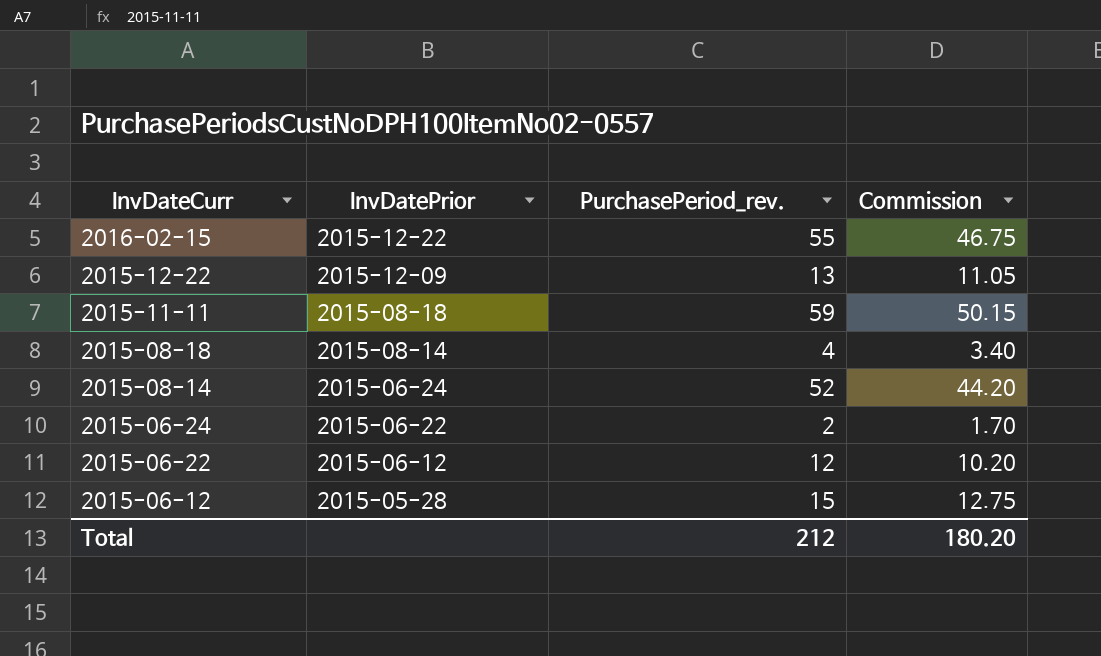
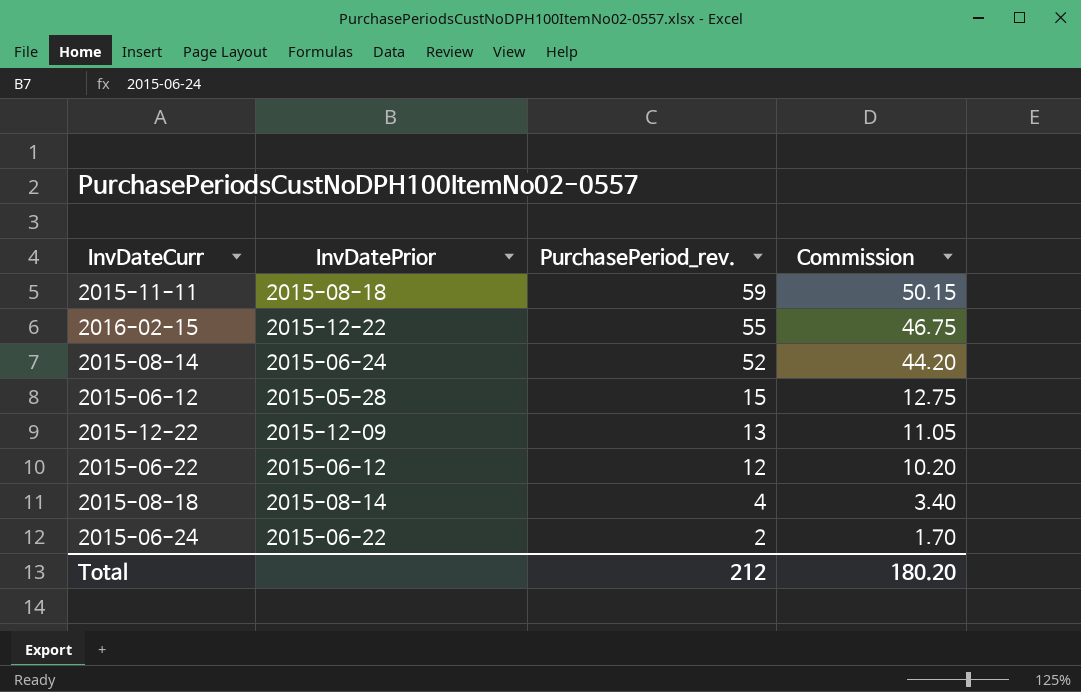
row order: InvDateCurr descending -> PurchasePeriod_rev. descending

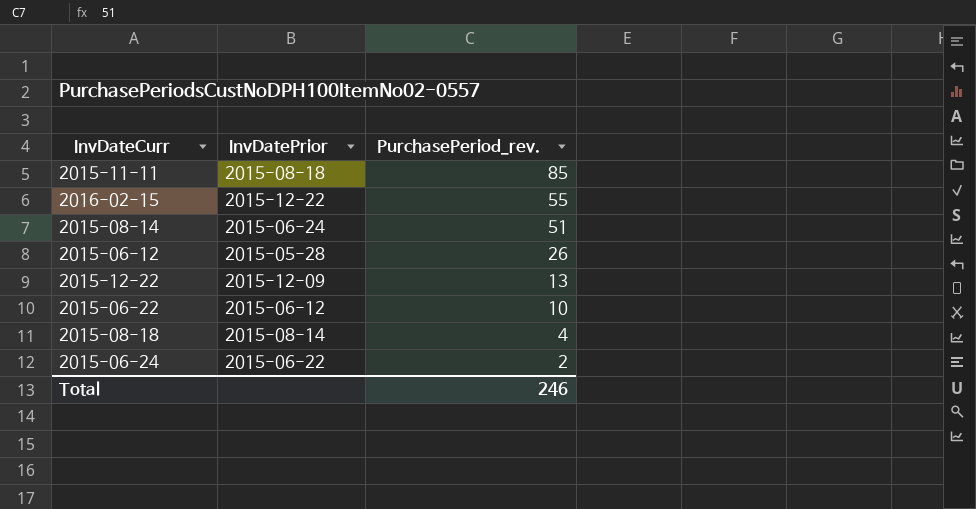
column Commission | formula: [PurchasePeriod_rev.] * 0.85 -> none
2015-11-11 | PurchasePeriod_rev.: 59 -> 85
2015-08-14 | PurchasePeriod_rev.: 52 -> 51
2015-06-12 | PurchasePeriod_rev.: 15 -> 26
2015-06-22 | PurchasePeriod_rev.: 12 -> 10
Total | PurchasePeriod_rev.: 212 -> 246

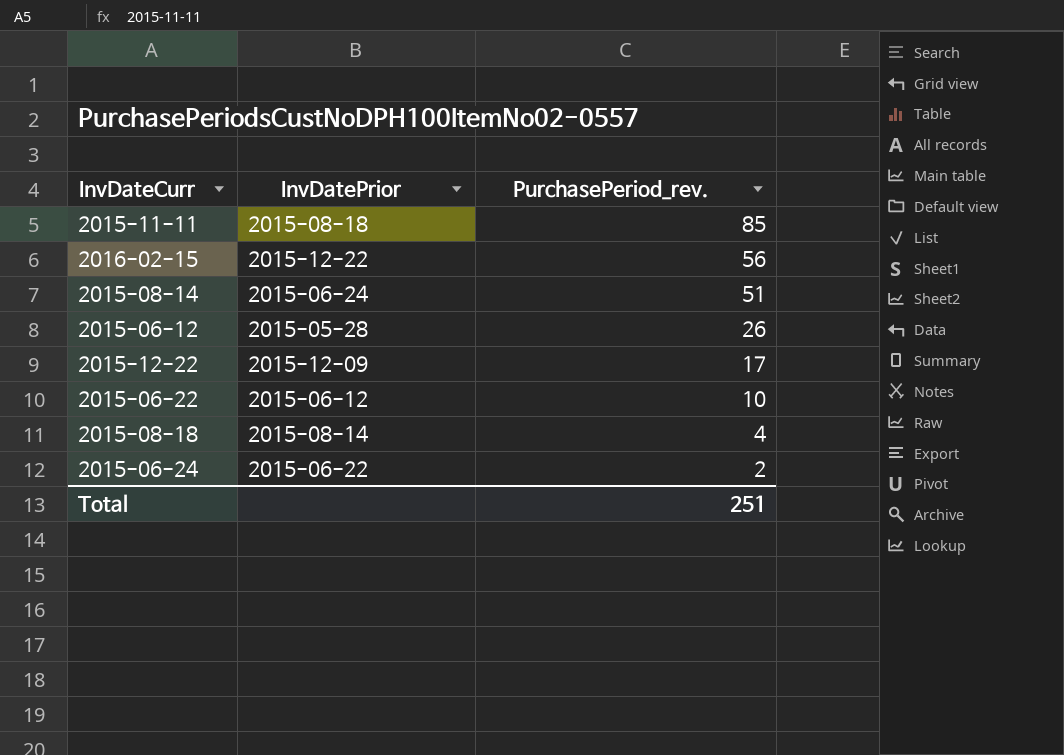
2016-02-15 | PurchasePeriod_rev.: 55 -> 56
2015-12-22 | PurchasePeriod_rev.: 13 -> 17
Total | PurchasePeriod_rev.: 246 -> 251

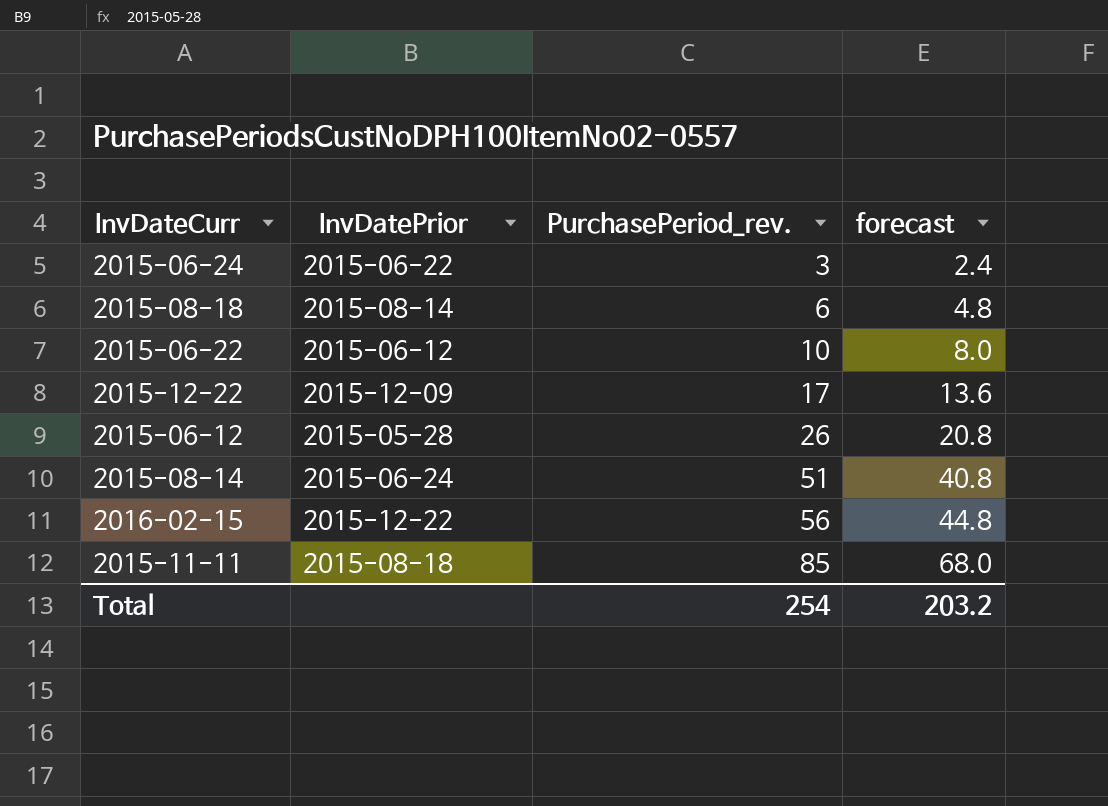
row order: PurchasePeriod_rev. descending -> PurchasePeriod_rev. ascending
column forecast | formula: none -> [PurchasePeriod_rev.] * 0.8
2015-06-24 | PurchasePeriod_rev.: 2 -> 3
2015-08-18 | PurchasePeriod_rev.: 4 -> 6
Total | PurchasePeriod_rev.: 251 -> 254

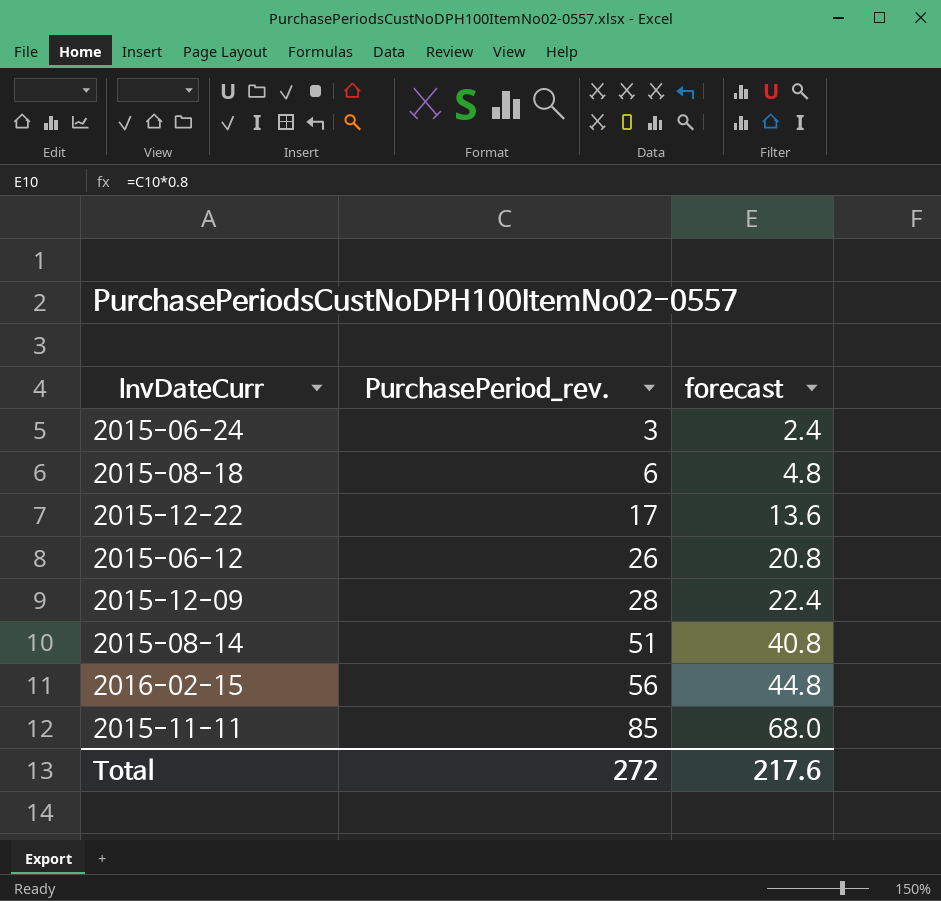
column InvDatePrior | position: 2 -> none
row 2015-06-22: 2015-06-12 | 10 | 8.0 -> none
row 2015-12-09: none -> 28 | 22.4
Total | PurchasePeriod_rev.: 254 -> 272
Total | forecast: 203.2 -> 217.6

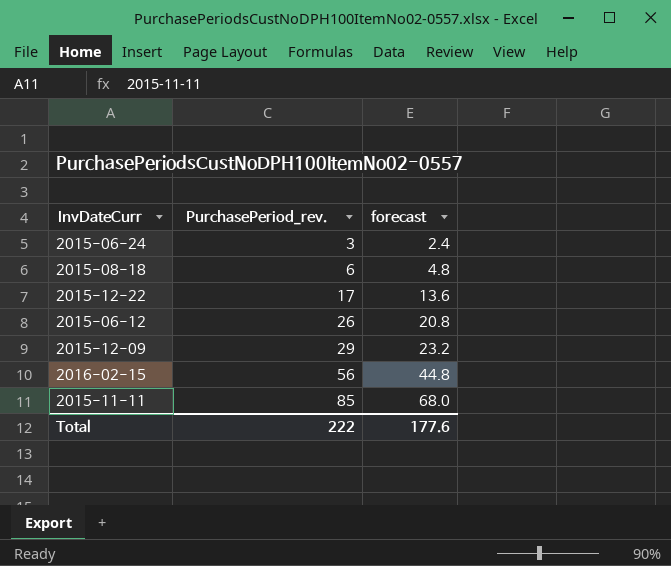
row 2015-08-14: 51 | 40.8 -> none
2015-12-09 | PurchasePeriod_rev.: 28 -> 29
2015-12-09 | forecast: 22.4 -> 23.2
Total | PurchasePeriod_rev.: 272 -> 222
Total | forecast: 217.6 -> 177.6

